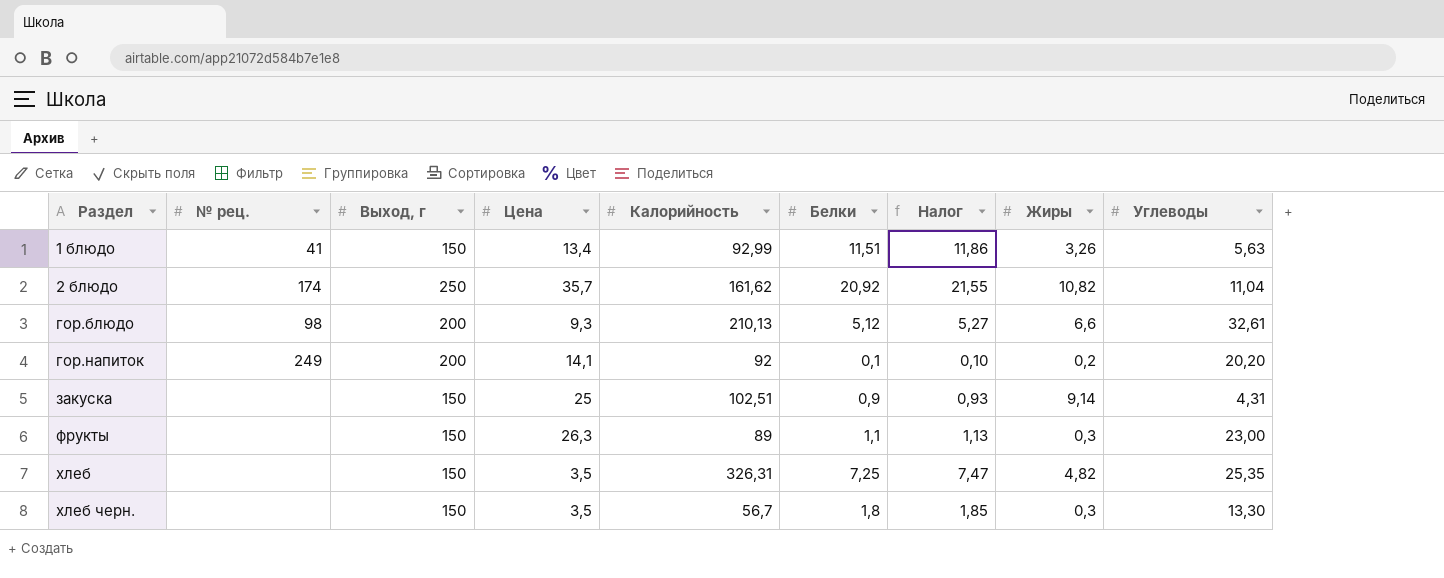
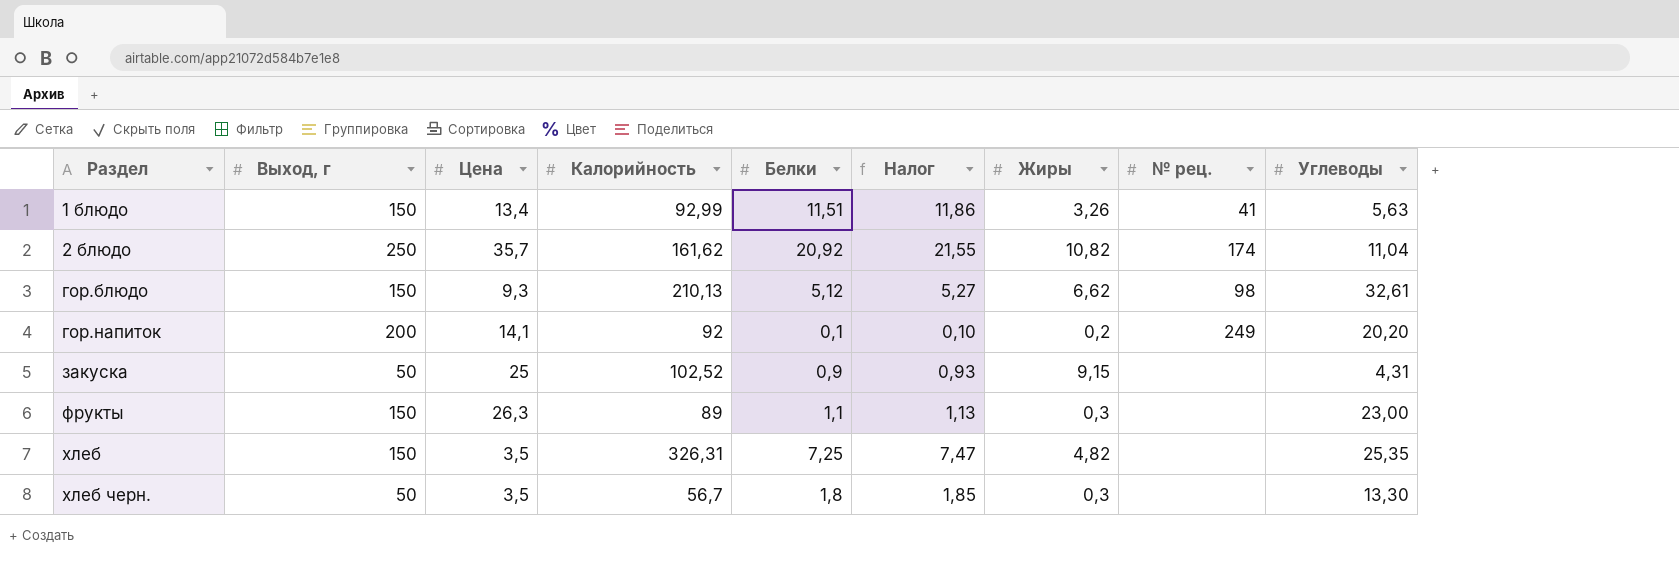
column № рец. | position: 2 -> 8
гор.блюдо | Выход, г: 200 -> 150
гор.блюдо | Жиры: 6,6 -> 6,62
закуска | Выход, г: 150 -> 50
закуска | Калорийность: 102,51 -> 102,52
закуска | Жиры: 9,14 -> 9,15
хлеб черн. | Выход, г: 150 -> 50

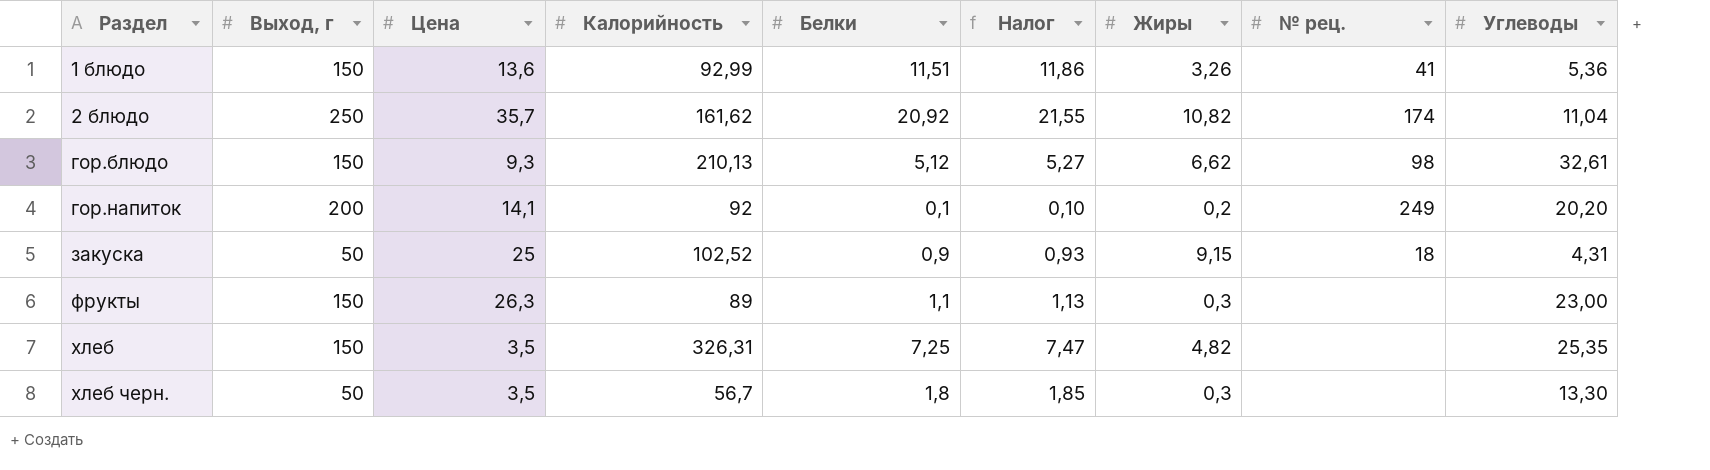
1 блюдо | Цена: 13,4 -> 13,6
1 блюдо | Углеводы: 5,63 -> 5,36
закуска | № рец.: none -> 18

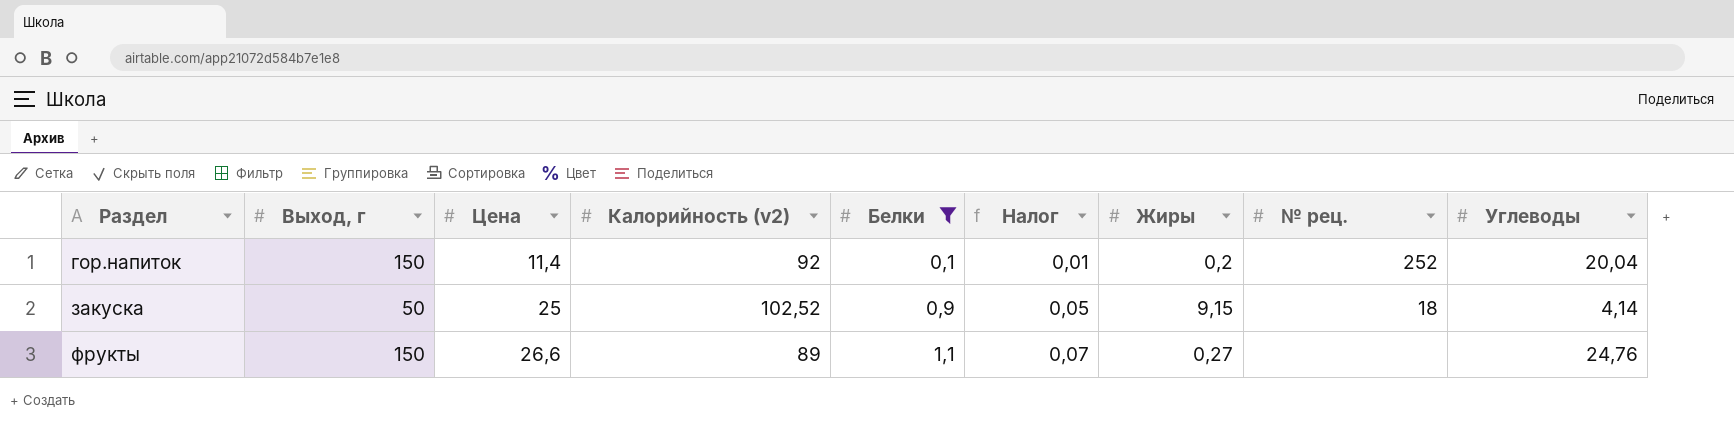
filter: none -> Белки <= 1,1
column name: Калорийность -> Калорийность (v2)
column Налог | formula: [Белки] * 1,03 -> [Белки] * 0,06
гор.напиток | Выход, г: 200 -> 150
гор.напиток | Цена: 14,1 -> 11,4
гор.напиток | № рец.: 249 -> 252
гор.напиток | Углеводы: 20,20 -> 20,04
закуска | Углеводы: 4,31 -> 4,14
фрукты | Цена: 26,3 -> 26,6
фрукты | Жиры: 0,3 -> 0,27
фрукты | Углеводы: 23,00 -> 24,76

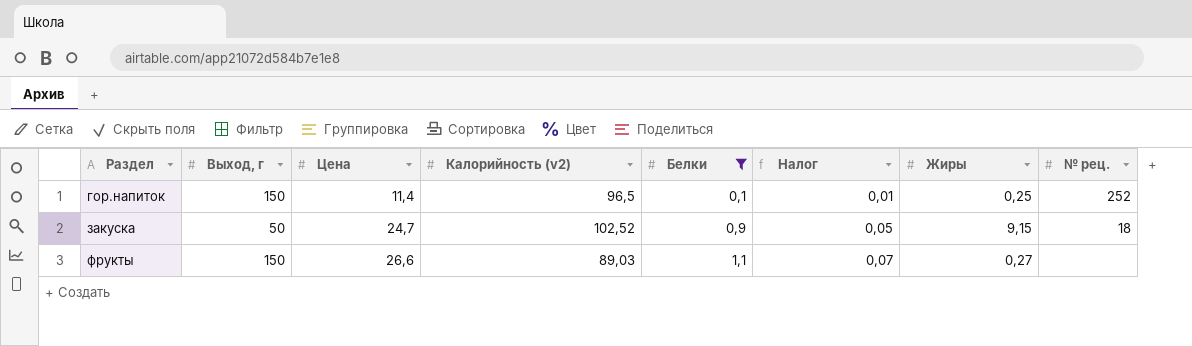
column Углеводы | position: 9 -> none
гор.напиток | Калорийность (v2): 92 -> 96,5
гор.напиток | Жиры: 0,2 -> 0,25
закуска | Цена: 25 -> 24,7
фрукты | Калорийность (v2): 89 -> 89,03

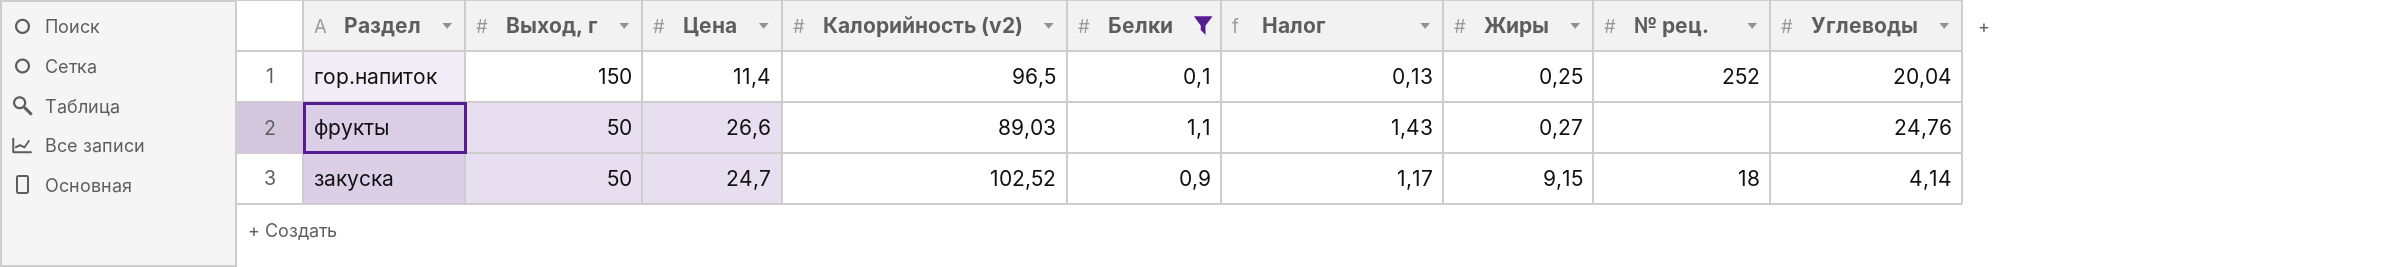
row order: Раздел ascending -> Выход, г descending
column Налог | formula: [Белки] * 0,06 -> [Белки] * 1,3
column Углеводы | position: none -> 9
фрукты | Выход, г: 150 -> 50

